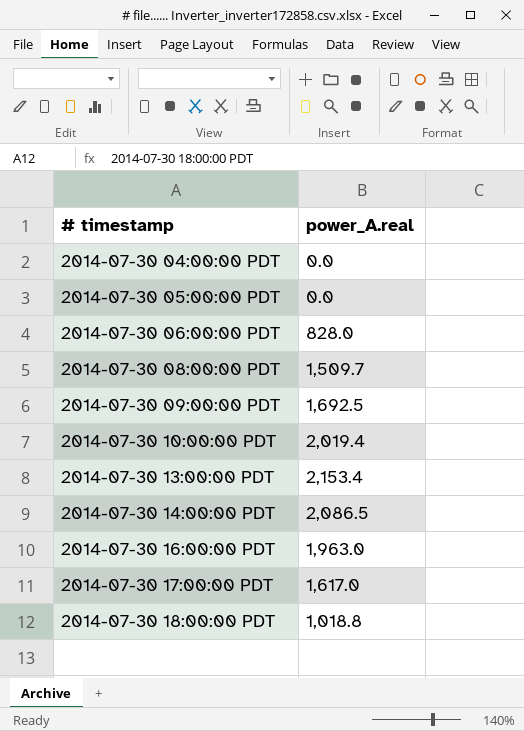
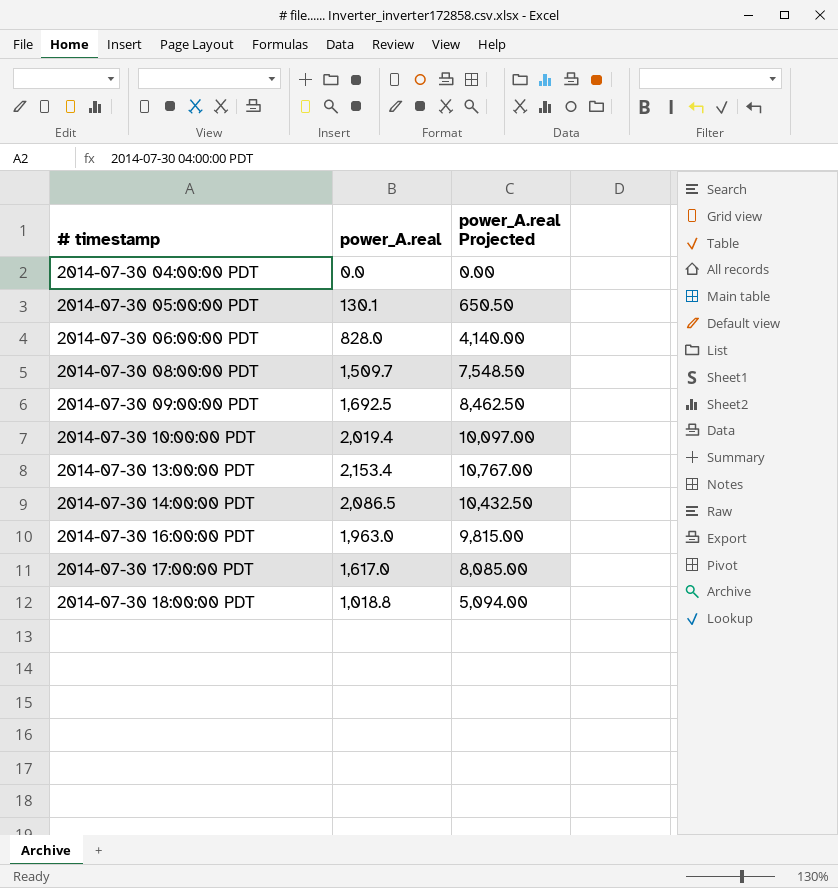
column power_A.real Projected | formula: none -> [power_A.real] * 5
2014-07-30 05:00:00 PDT | power_A.real: 0.0 -> 130.1

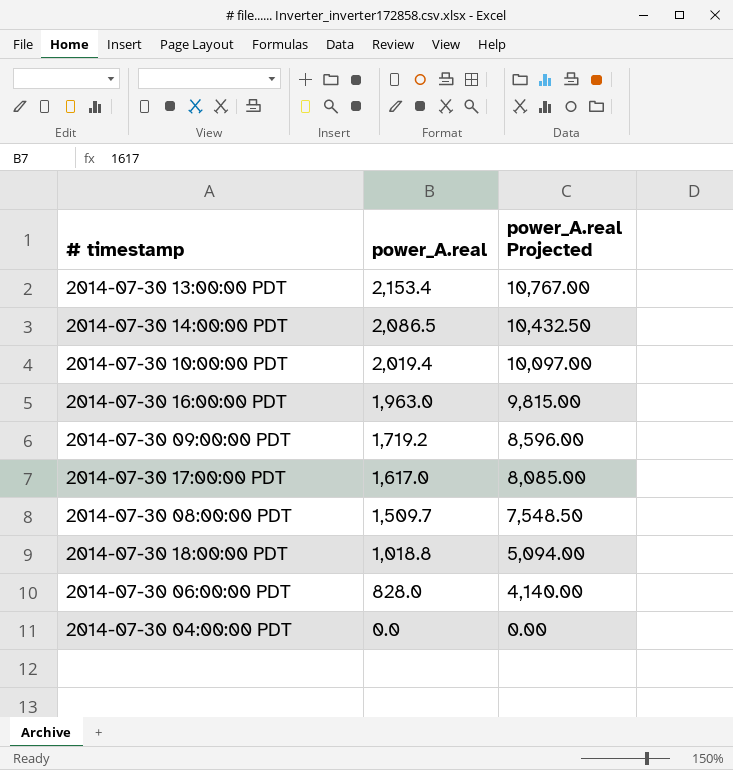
row order: # timestamp ascending -> power_A.real descending
row 2014-07-30 05:00:00 PDT: 130.1 | 650.50 -> none
2014-07-30 09:00:00 PDT | power_A.real: 1,692.5 -> 1,719.2
2014-07-30 09:00:00 PDT | power_A.real Projected: 8,462.50 -> 8,596.00

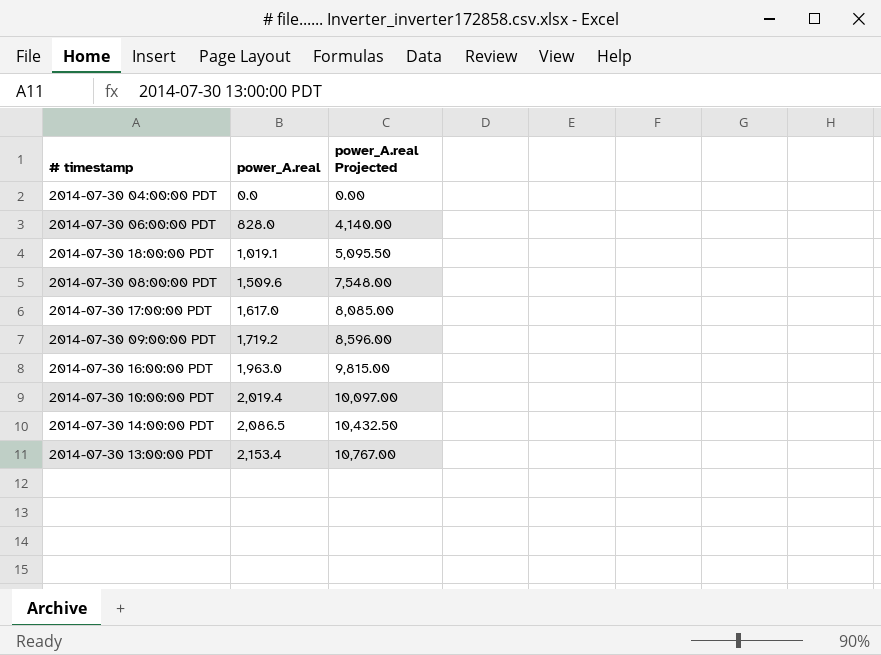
row order: power_A.real descending -> power_A.real ascending
2014-07-30 18:00:00 PDT | power_A.real: 1,018.8 -> 1,019.1
2014-07-30 18:00:00 PDT | power_A.real Projected: 5,094.00 -> 5,095.50
2014-07-30 08:00:00 PDT | power_A.real: 1,509.7 -> 1,509.6
2014-07-30 08:00:00 PDT | power_A.real Projected: 7,548.50 -> 7,548.00

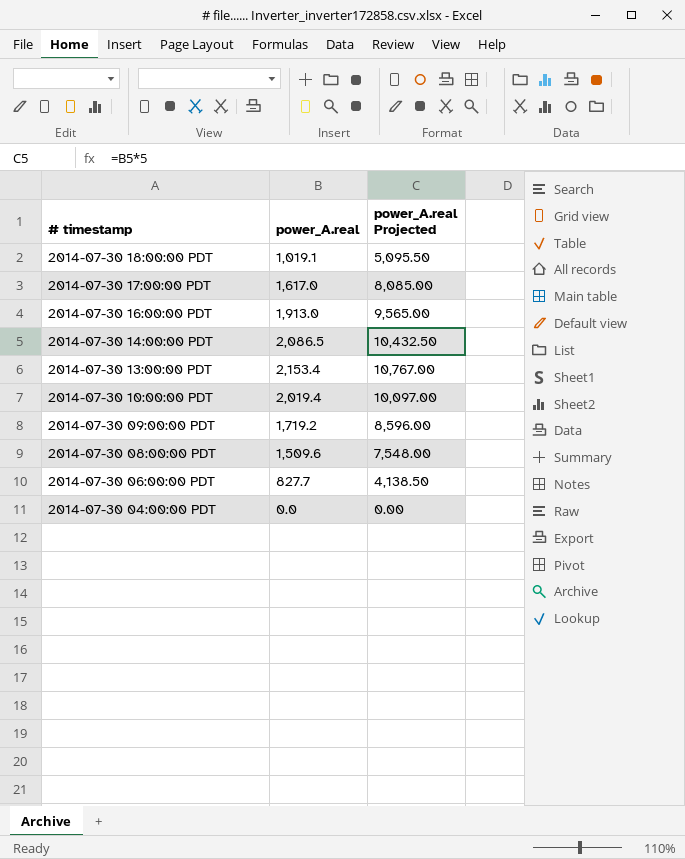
row order: power_A.real ascending -> # timestamp descending
2014-07-30 16:00:00 PDT | power_A.real: 1,963.0 -> 1,913.0
2014-07-30 16:00:00 PDT | power_A.real Projected: 9,815.00 -> 9,565.00
2014-07-30 06:00:00 PDT | power_A.real: 828.0 -> 827.7
2014-07-30 06:00:00 PDT | power_A.real Projected: 4,140.00 -> 4,138.50

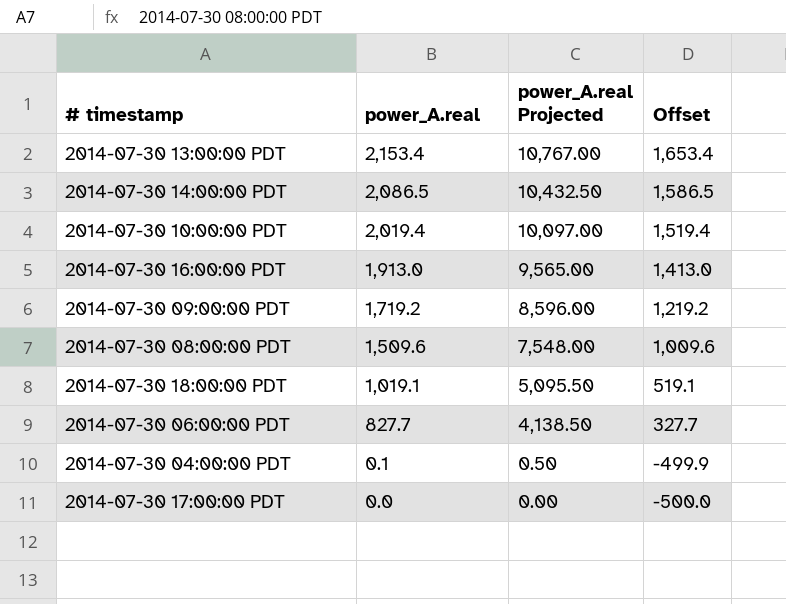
row order: # timestamp descending -> power_A.real descending
column Offset | formula: none -> [power_A.real] - 500
2014-07-30 04:00:00 PDT | power_A.real: 0.0 -> 0.1
2014-07-30 04:00:00 PDT | power_A.real Projected: 0.00 -> 0.50
2014-07-30 17:00:00 PDT | power_A.real: 1,617.0 -> 0.0
2014-07-30 17:00:00 PDT | power_A.real Projected: 8,085.00 -> 0.00

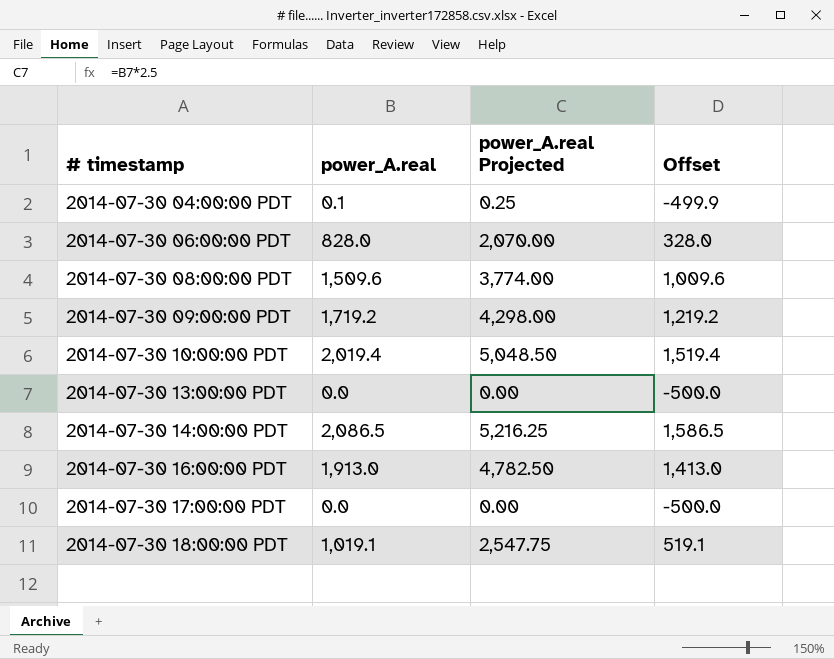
row order: power_A.real descending -> # timestamp ascending
column power_A.real Projected | formula: [power_A.real] * 5 -> [power_A.real] * 2.5
2014-07-30 06:00:00 PDT | power_A.real: 827.7 -> 828.0
2014-07-30 06:00:00 PDT | Offset: 327.7 -> 328.0
2014-07-30 13:00:00 PDT | power_A.real: 2,153.4 -> 0.0
2014-07-30 13:00:00 PDT | Offset: 1,653.4 -> -500.0

